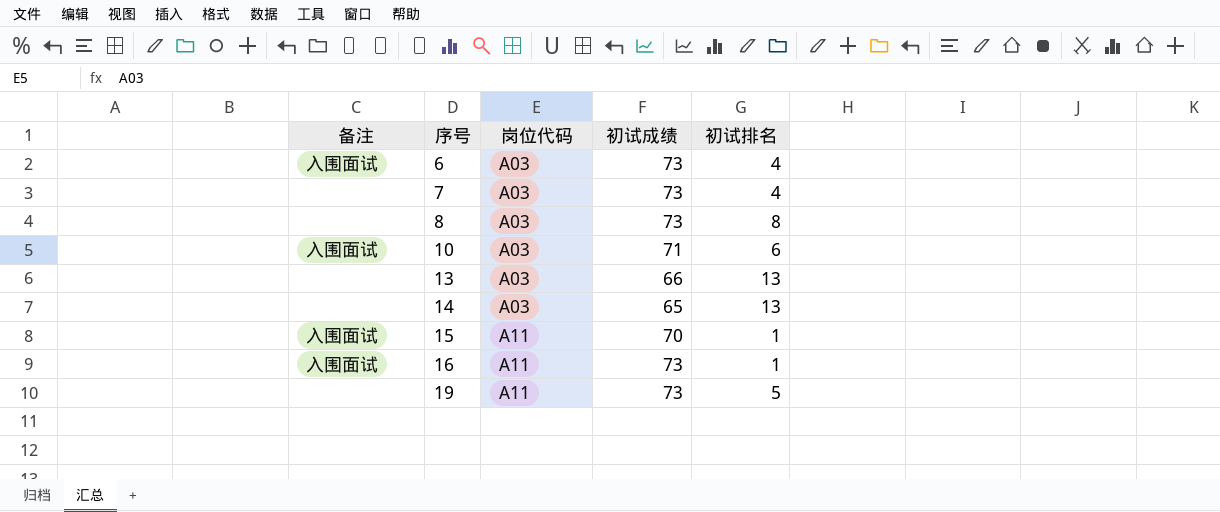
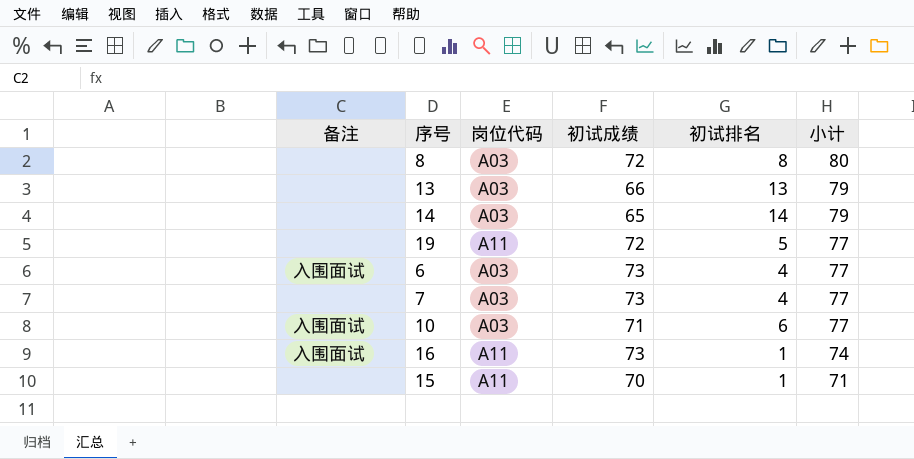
row order: 序号 ascending -> 小计 descending
column 小计 | formula: none -> [初试成绩] + [初试排名]
8 | 初试成绩: 73 -> 72
14 | 初试排名: 13 -> 14
19 | 初试成绩: 73 -> 72
15 | 备注: 入围面试 -> none

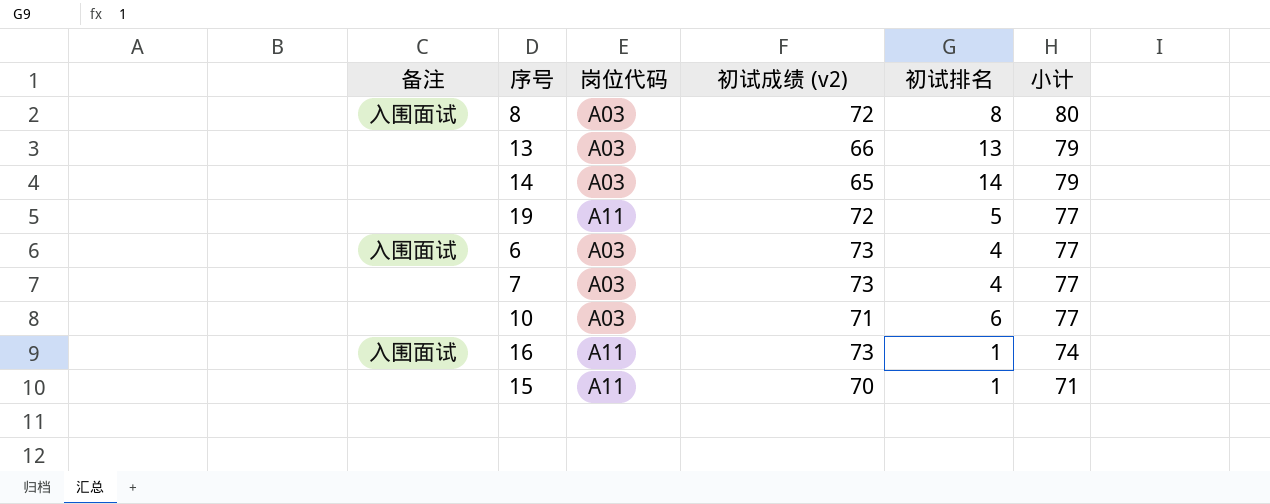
column name: 初试成绩 -> 初试成绩 (v2)
8 | 备注: none -> 入围面试
10 | 备注: 入围面试 -> none

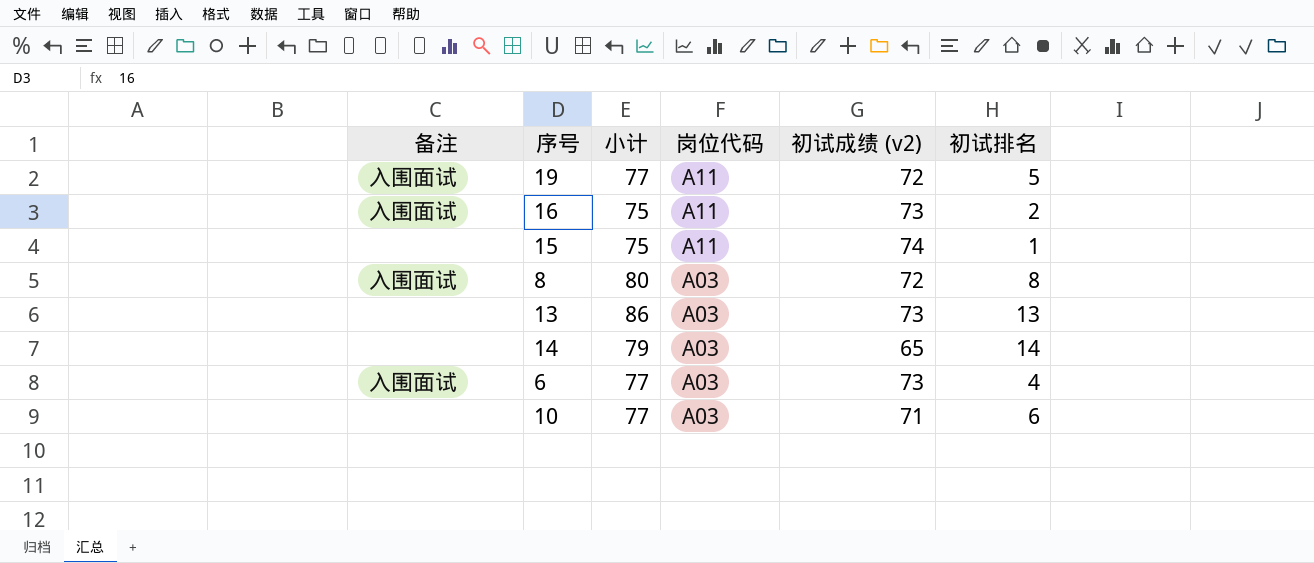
row order: 小计 descending -> 岗位代码 descending
column 小计 | position: 6 -> 3
row 7: none | A03 | 73 | 4 | 77 -> none
19 | 备注: none -> 入围面试
16 | 小计: 74 -> 75
16 | 初试排名: 1 -> 2
15 | 小计: 71 -> 75
15 | 初试成绩 (v2): 70 -> 74
13 | 小计: 79 -> 86
13 | 初试成绩 (v2): 66 -> 73

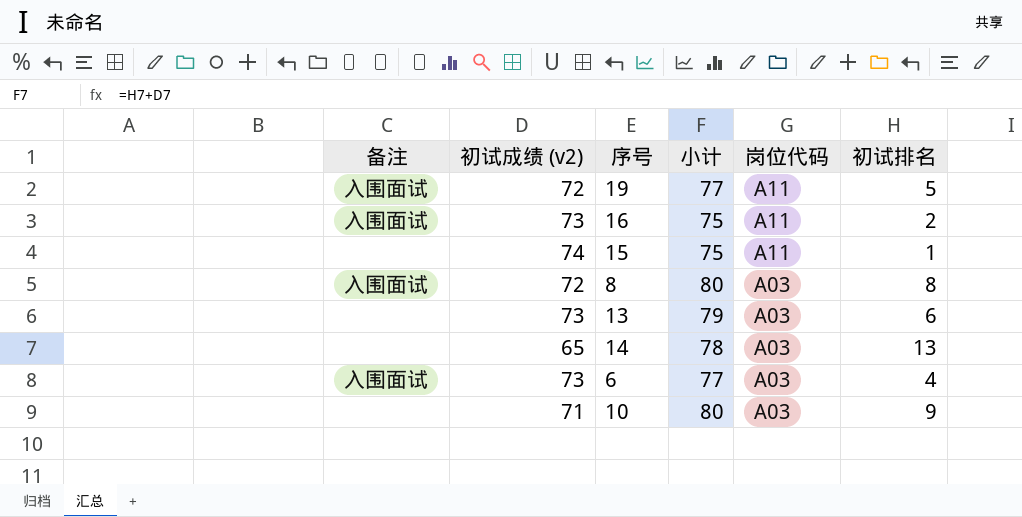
column 初试成绩 (v2) | position: 5 -> 2
13 | 小计: 86 -> 79
13 | 初试排名: 13 -> 6
14 | 小计: 79 -> 78
14 | 初试排名: 14 -> 13
10 | 小计: 77 -> 80
10 | 初试排名: 6 -> 9

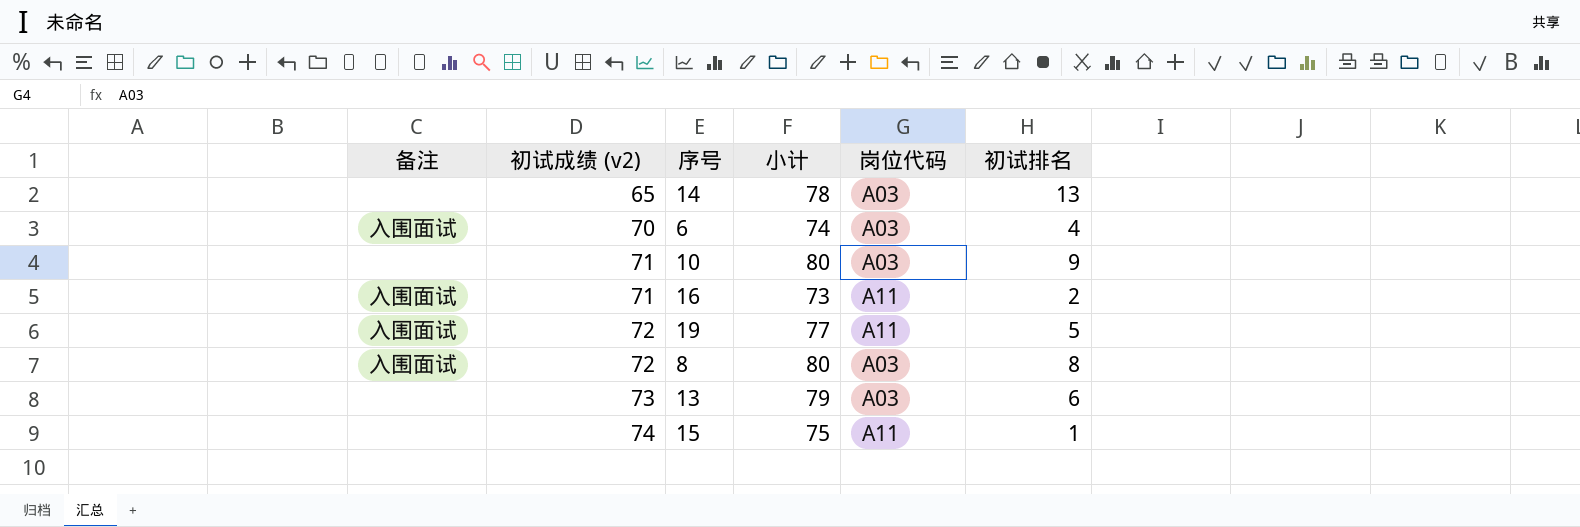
row order: 岗位代码 descending -> 初试成绩 (v2) ascending
6 | 初试成绩 (v2): 73 -> 70
6 | 小计: 77 -> 74
16 | 初试成绩 (v2): 73 -> 71
16 | 小计: 75 -> 73

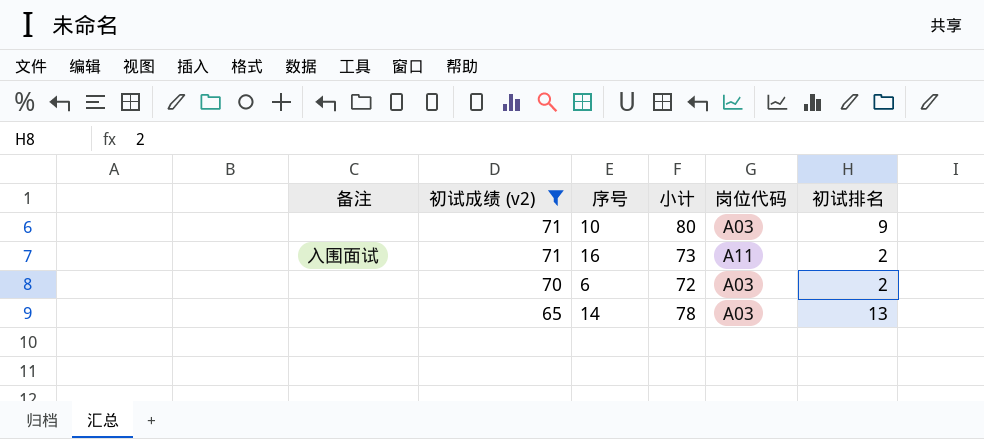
filter: none -> 初试成绩 (v2) <= 71
row order: 初试成绩 (v2) ascending -> 初试成绩 (v2) descending
6 | 备注: 入围面试 -> none
6 | 小计: 74 -> 72
6 | 初试排名: 4 -> 2

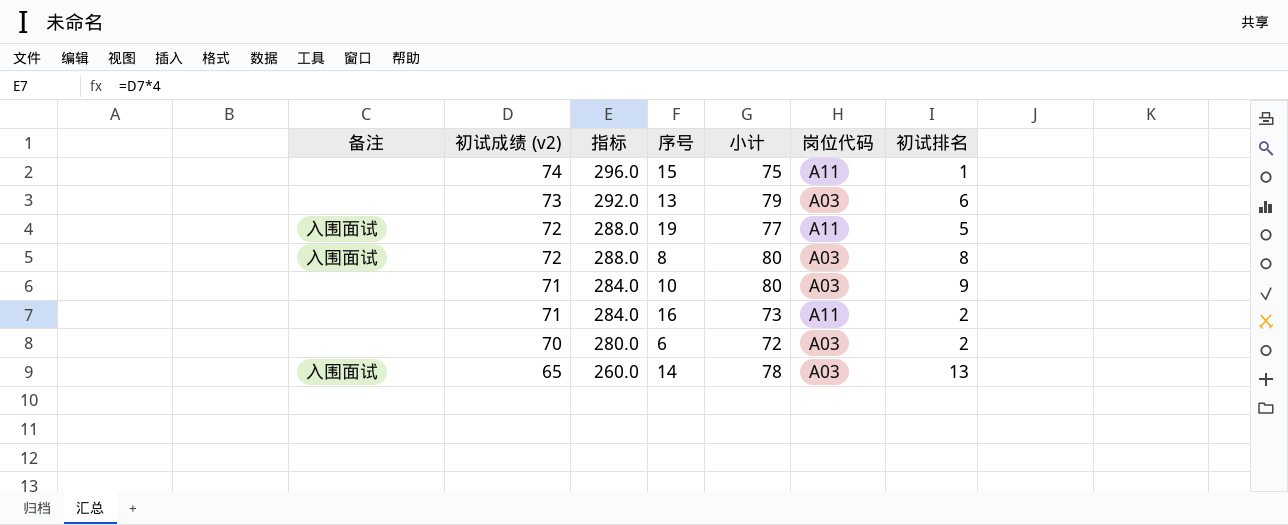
filter: 初试成绩 (v2) <= 71 -> none
column 指标 | formula: none -> [初试成绩 (v2)] * 4
16 | 备注: 入围面试 -> none
14 | 备注: none -> 入围面试

